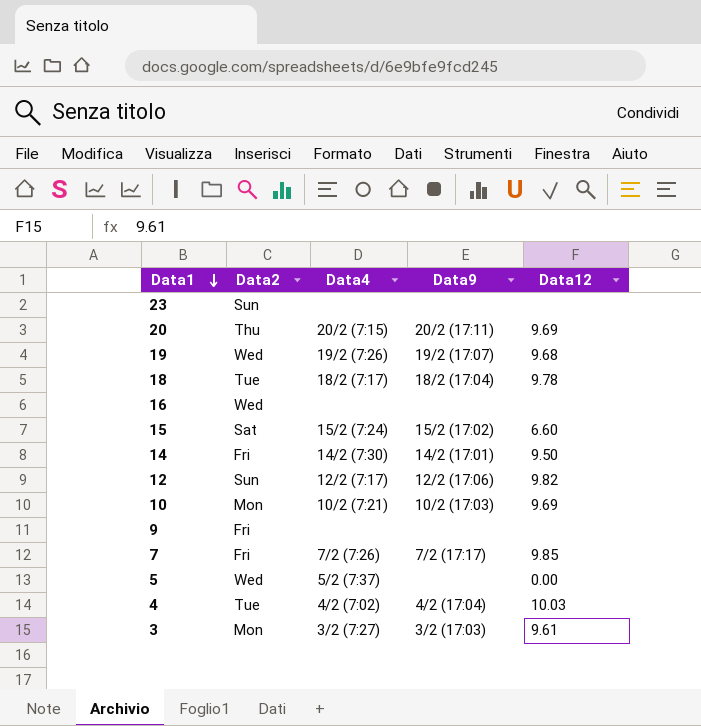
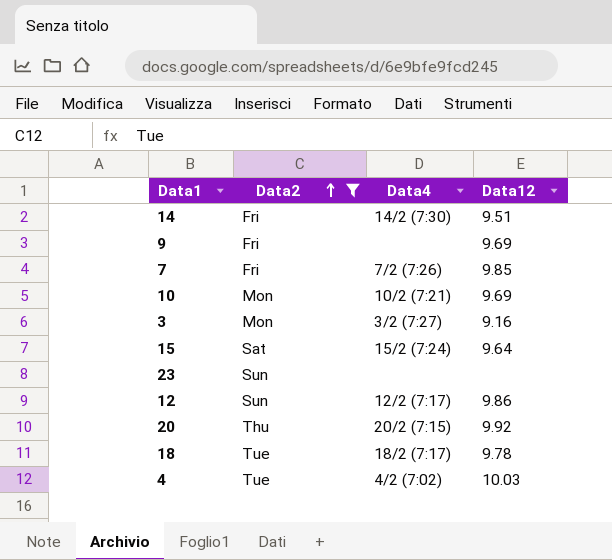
filter: none -> Data2 != Wed
row order: Data1 descending -> Data2 ascending
column Data9 | position: 4 -> none
14 | Data12: 9.50 -> 9.51
9 | Data12: none -> 9.69
3 | Data12: 9.61 -> 9.16
15 | Data12: 6.60 -> 9.64
12 | Data12: 9.82 -> 9.86
20 | Data12: 9.69 -> 9.92

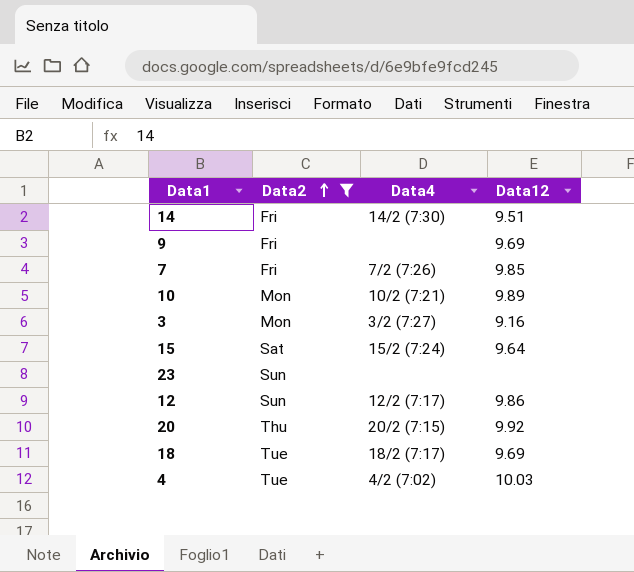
10 | Data12: 9.69 -> 9.89
18 | Data12: 9.78 -> 9.69

